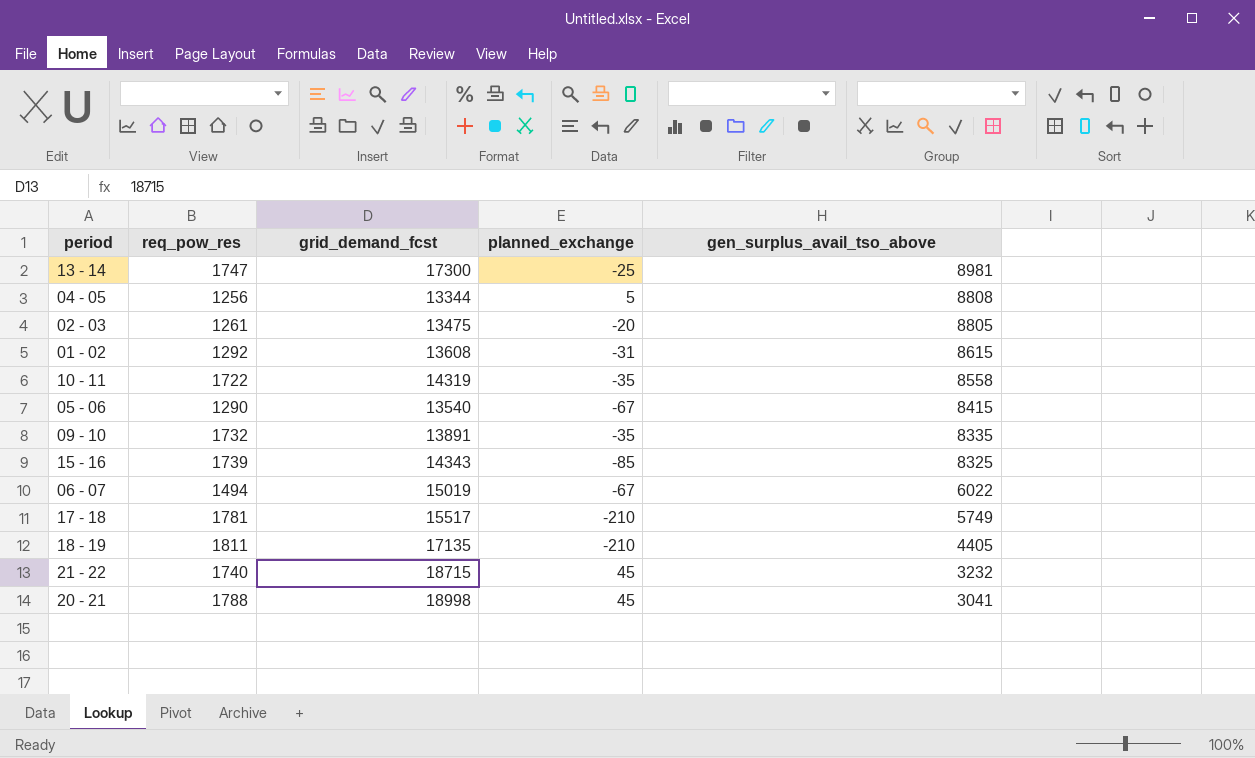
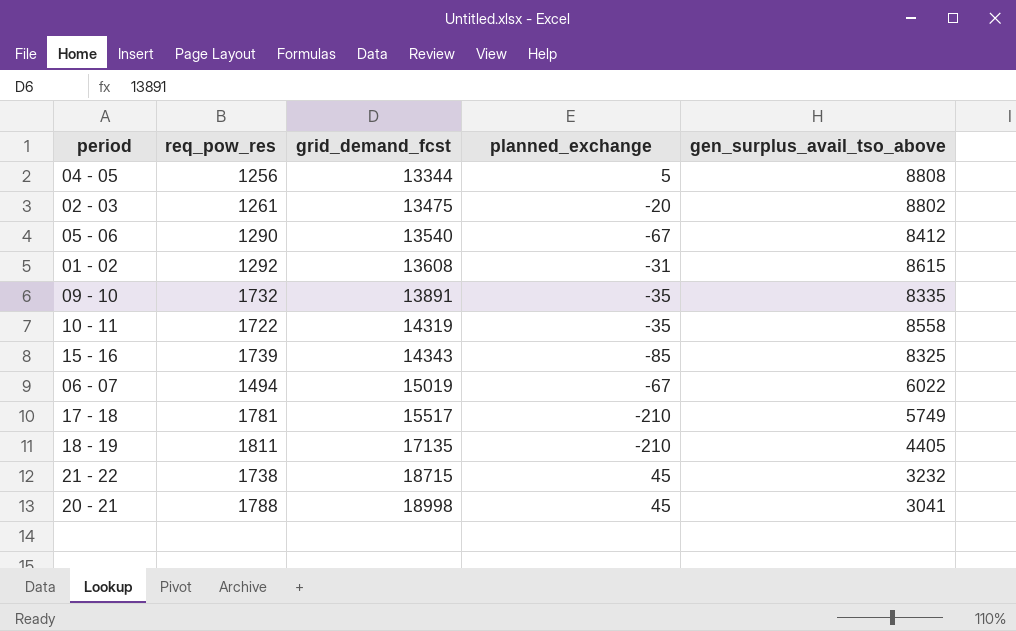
row order: gen_surplus_avail_tso_above descending -> grid_demand_fcst ascending
row 13 - 14: 1747 | 17300 | -25 | 8981 -> none
02 - 03 | gen_surplus_avail_tso_above: 8805 -> 8802
05 - 06 | gen_surplus_avail_tso_above: 8415 -> 8412
21 - 22 | req_pow_res: 1740 -> 1738

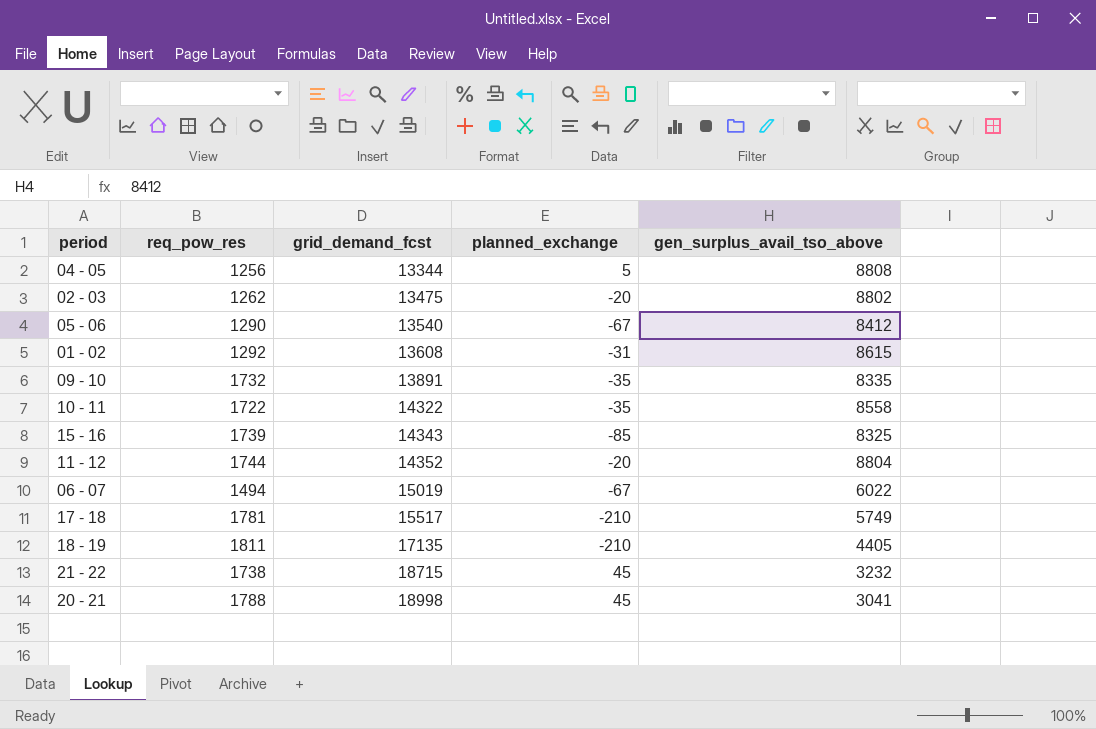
02 - 03 | req_pow_res: 1261 -> 1262
10 - 11 | grid_demand_fcst: 14319 -> 14322
row 11 - 12: none -> 1744 | 14352 | -20 | 8804

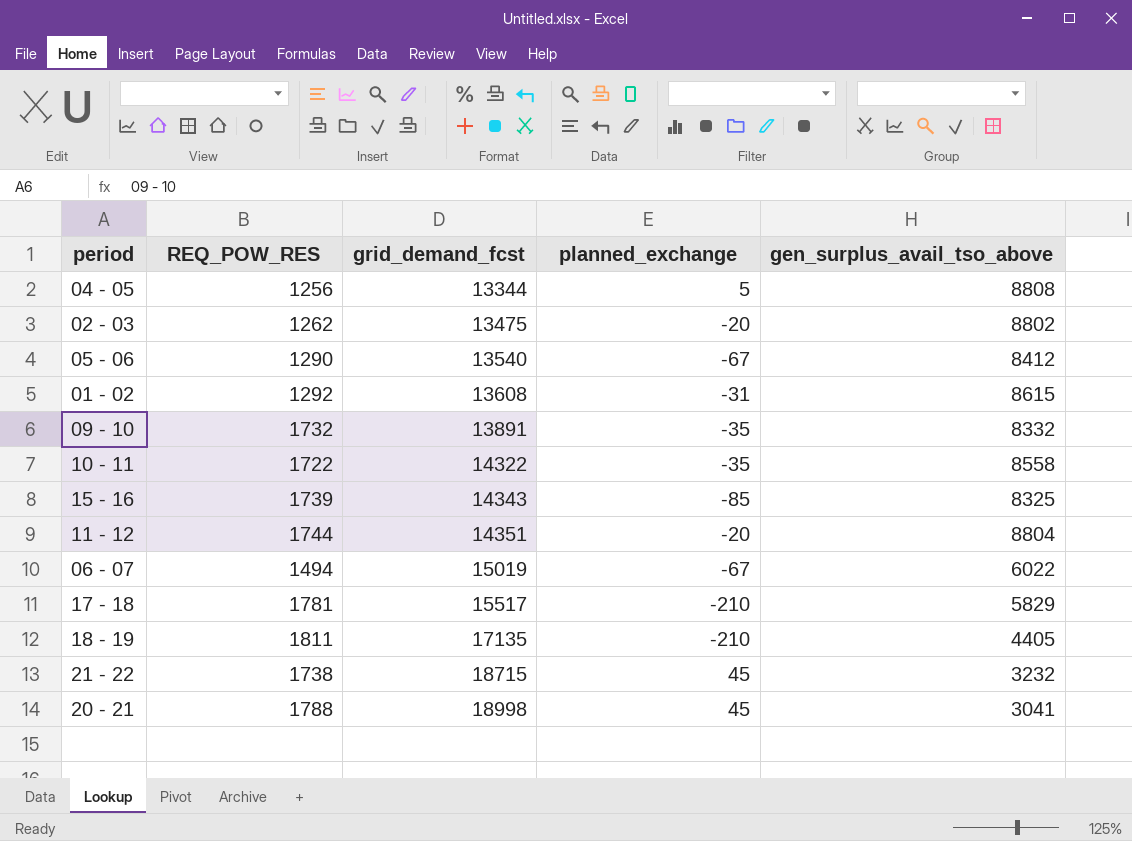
column name: req_pow_res -> REQ_POW_RES
09 - 10 | gen_surplus_avail_tso_above: 8335 -> 8332
11 - 12 | grid_demand_fcst: 14352 -> 14351
17 - 18 | gen_surplus_avail_tso_above: 5749 -> 5829

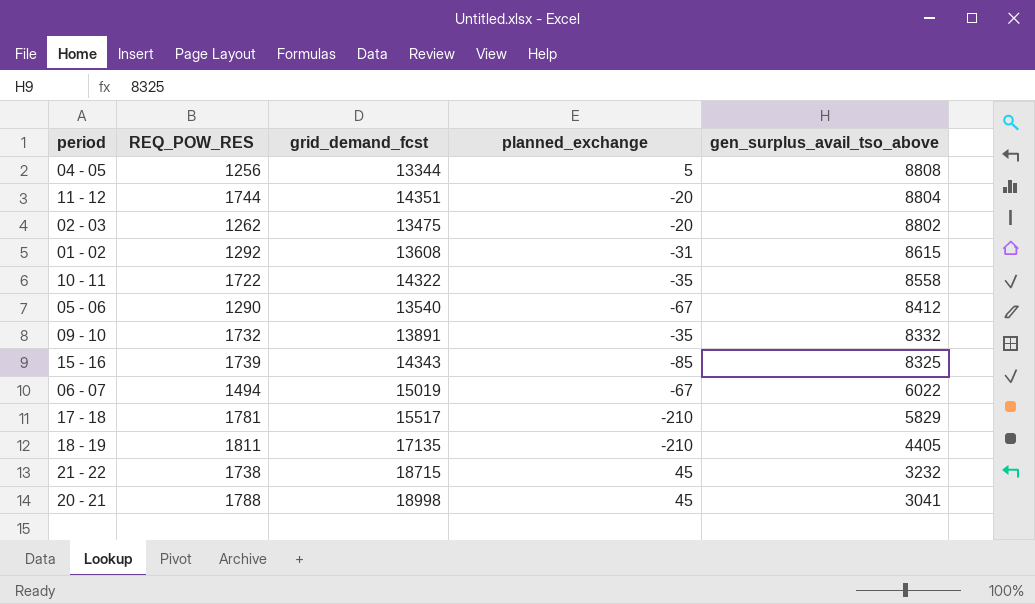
row order: grid_demand_fcst ascending -> gen_surplus_avail_tso_above descending

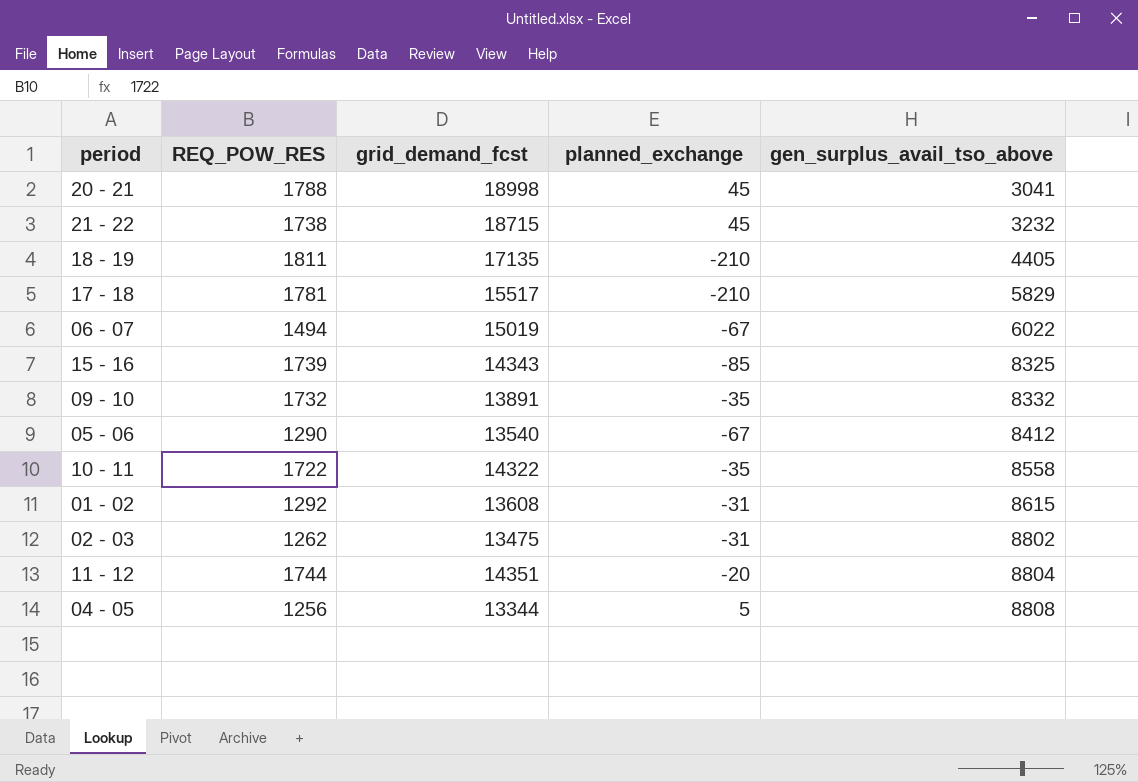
row order: gen_surplus_avail_tso_above descending -> gen_surplus_avail_tso_above ascending
02 - 03 | planned_exchange: -20 -> -31

